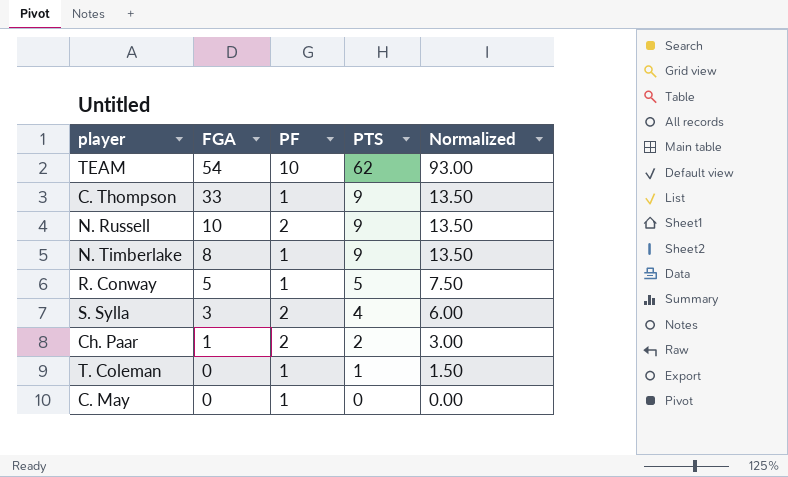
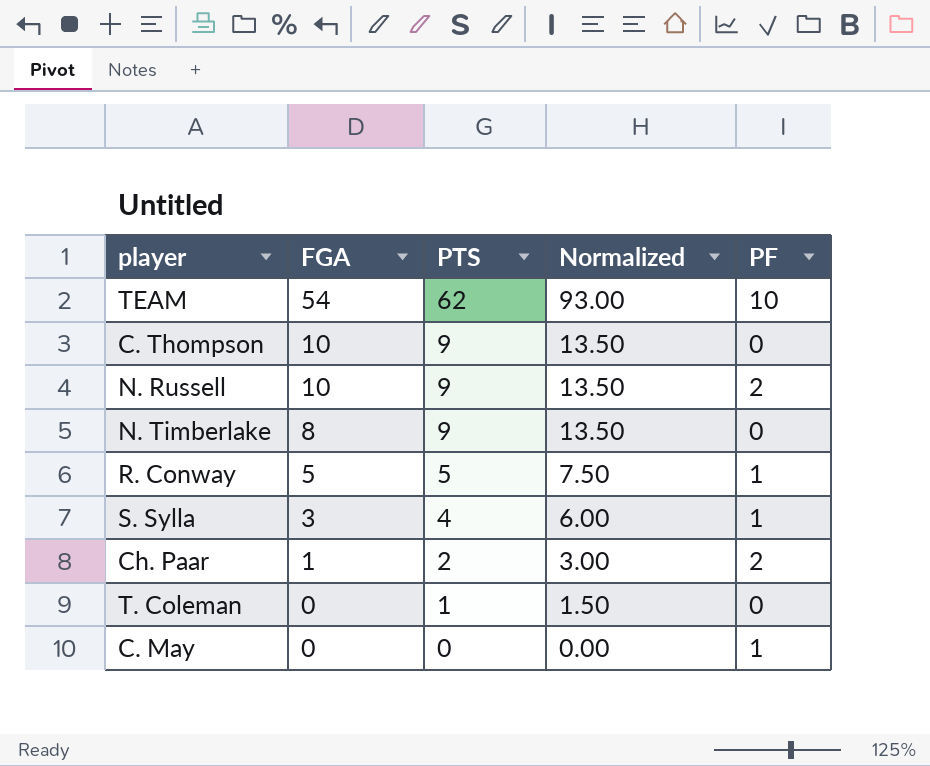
column PF | position: 3 -> 5
C. Thompson | FGA: 33 -> 10
C. Thompson | PF: 1 -> 0
N. Timberlake | PF: 1 -> 0
S. Sylla | PF: 2 -> 1
T. Coleman | PF: 1 -> 0

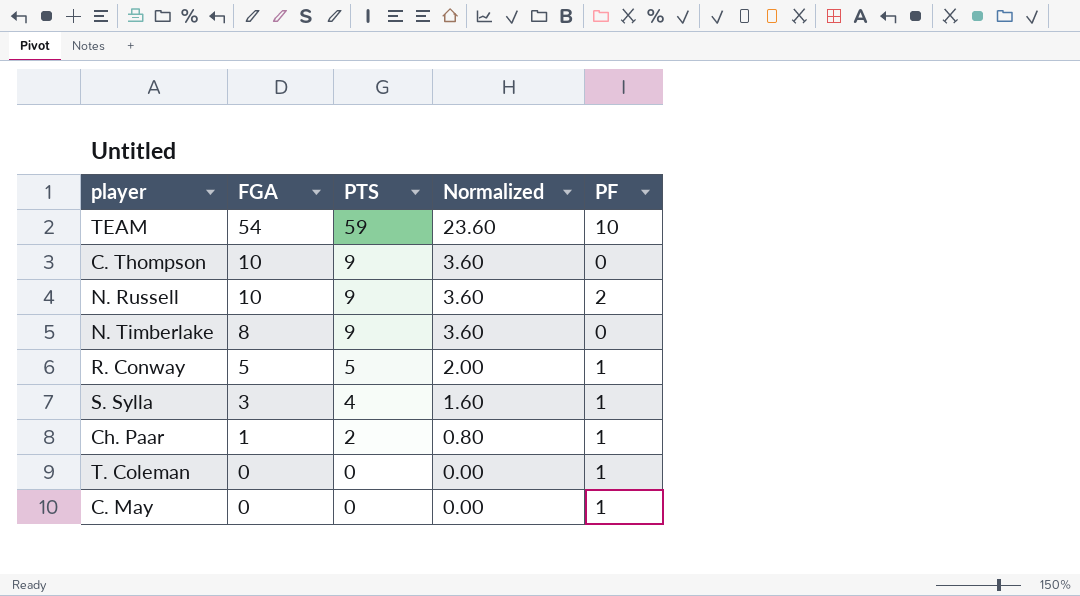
column Normalized | formula: [PTS] * 1.5 -> [PTS] * 0.4
TEAM | PTS: 62 -> 59
Ch. Paar | PF: 2 -> 1
T. Coleman | PTS: 1 -> 0
T. Coleman | PF: 0 -> 1

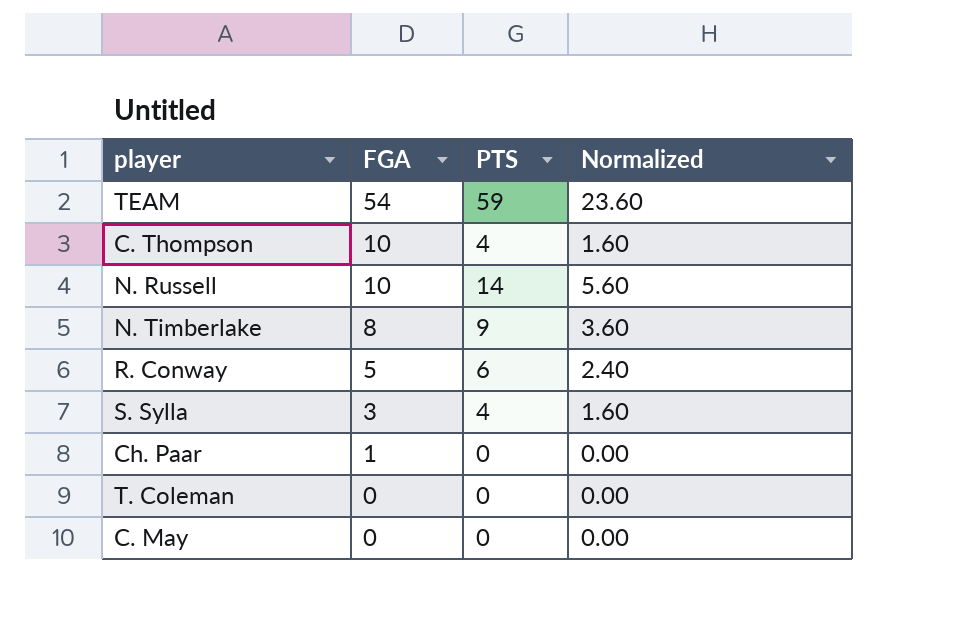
column PF | position: 5 -> none
C. Thompson | PTS: 9 -> 4
C. Thompson | Normalized: 3.60 -> 1.60
N. Russell | PTS: 9 -> 14
N. Russell | Normalized: 3.60 -> 5.60
R. Conway | PTS: 5 -> 6
R. Conway | Normalized: 2.00 -> 2.40
Ch. Paar | PTS: 2 -> 0
Ch. Paar | Normalized: 0.80 -> 0.00

